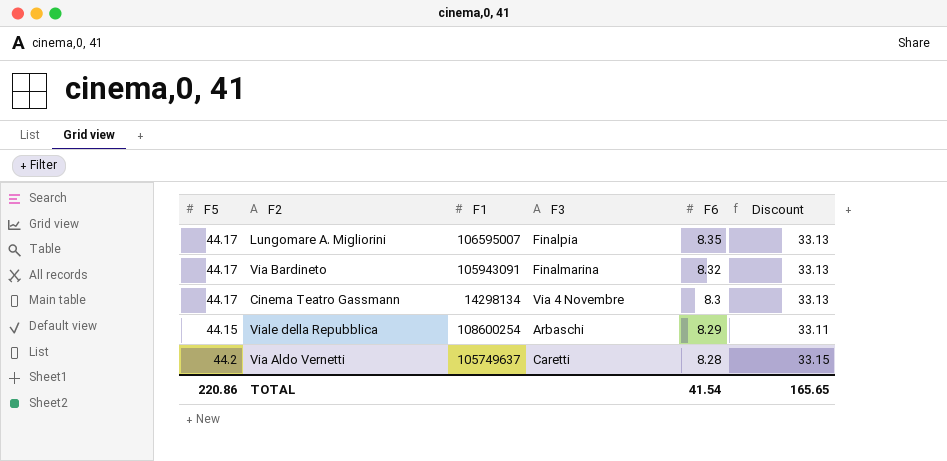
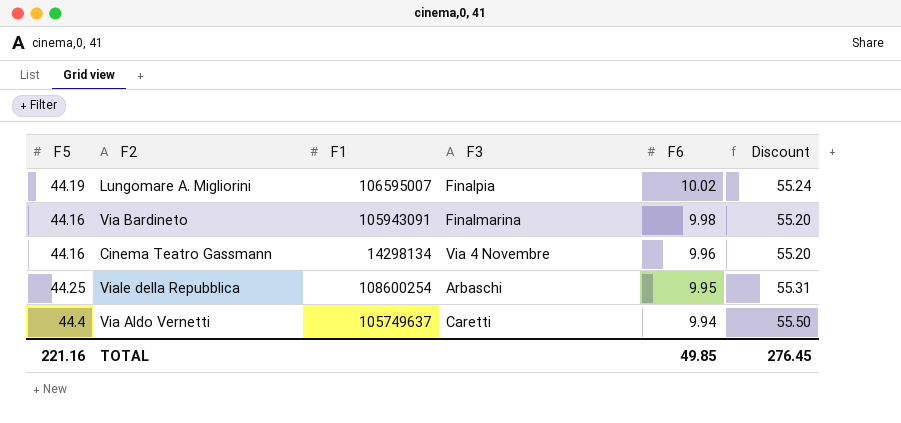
column Discount | formula: [F5] * 0.75 -> [F5] * 1.25
Lungomare A. Migliorini | F5: 44.17 -> 44.19
Lungomare A. Migliorini | F6: 8.35 -> 10.02
Via Bardineto | F5: 44.17 -> 44.16
Via Bardineto | F6: 8.32 -> 9.98
Cinema Teatro Gassmann | F5: 44.17 -> 44.16
Cinema Teatro Gassmann | F6: 8.3 -> 9.96
Viale della Repubblica | F5: 44.15 -> 44.25
Viale della Repubblica | F6: 8.29 -> 9.95
Via Aldo Vernetti | F5: 44.2 -> 44.4
Via Aldo Vernetti | F6: 8.28 -> 9.94
TOTAL | F5: 220.86 -> 221.16
TOTAL | F6: 41.54 -> 49.85
TOTAL | Discount: 165.65 -> 276.45

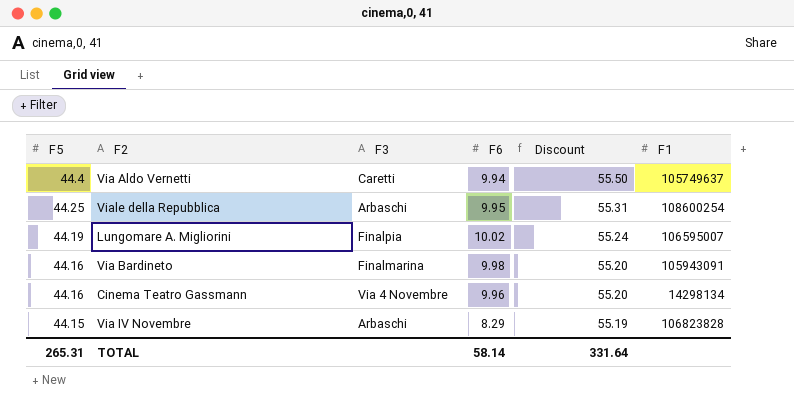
row order: F6 descending -> F5 descending
column F1 | position: 3 -> 6
row Via IV Novembre: none -> 44.15 | Arbaschi | 8.29 | 55.19 | 106823828
TOTAL | F5: 221.16 -> 265.31
TOTAL | F6: 49.85 -> 58.14
TOTAL | Discount: 276.45 -> 331.64

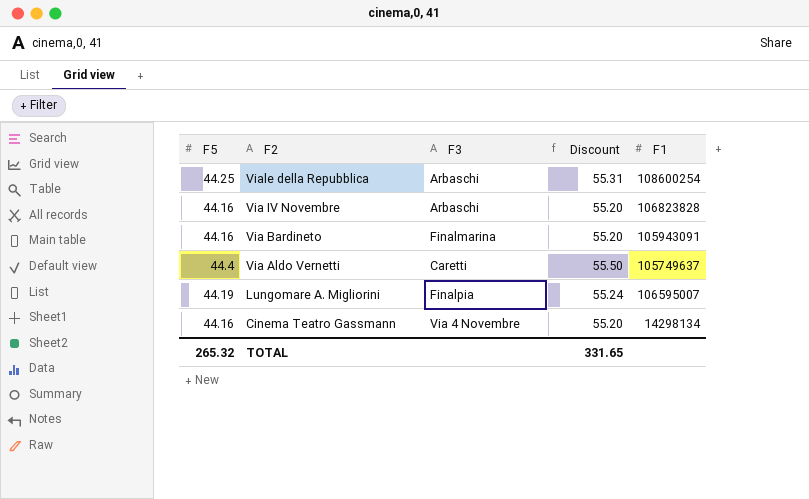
row order: F5 descending -> F2 descending
column F6 | position: 4 -> none
Via IV Novembre | F5: 44.15 -> 44.16
Via IV Novembre | Discount: 55.19 -> 55.20
TOTAL | F5: 265.31 -> 265.32
TOTAL | Discount: 331.64 -> 331.65

